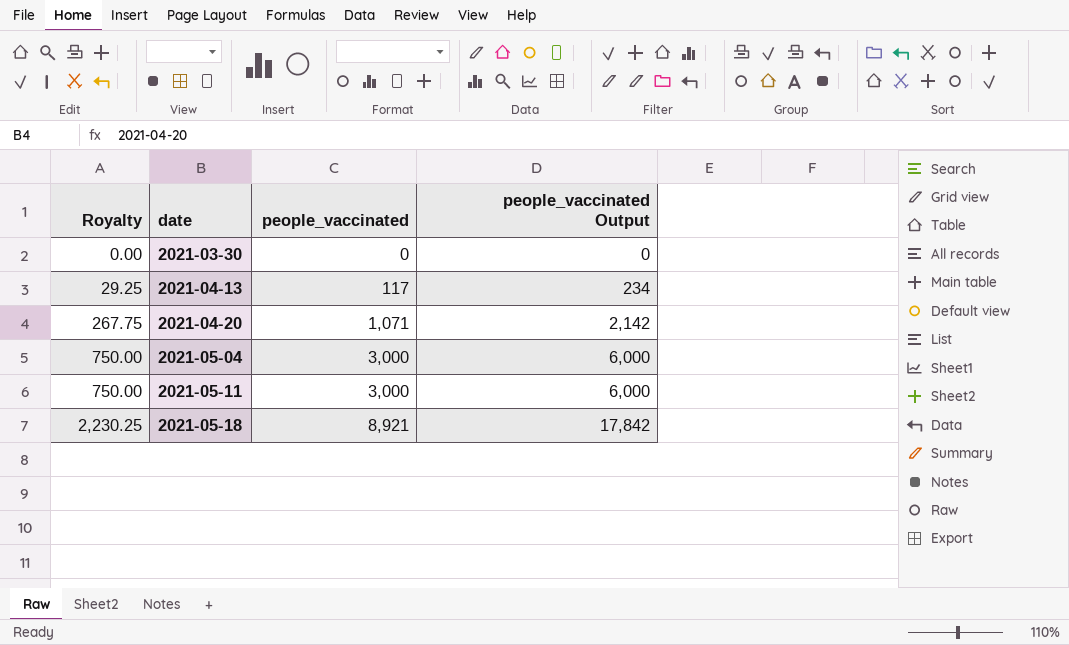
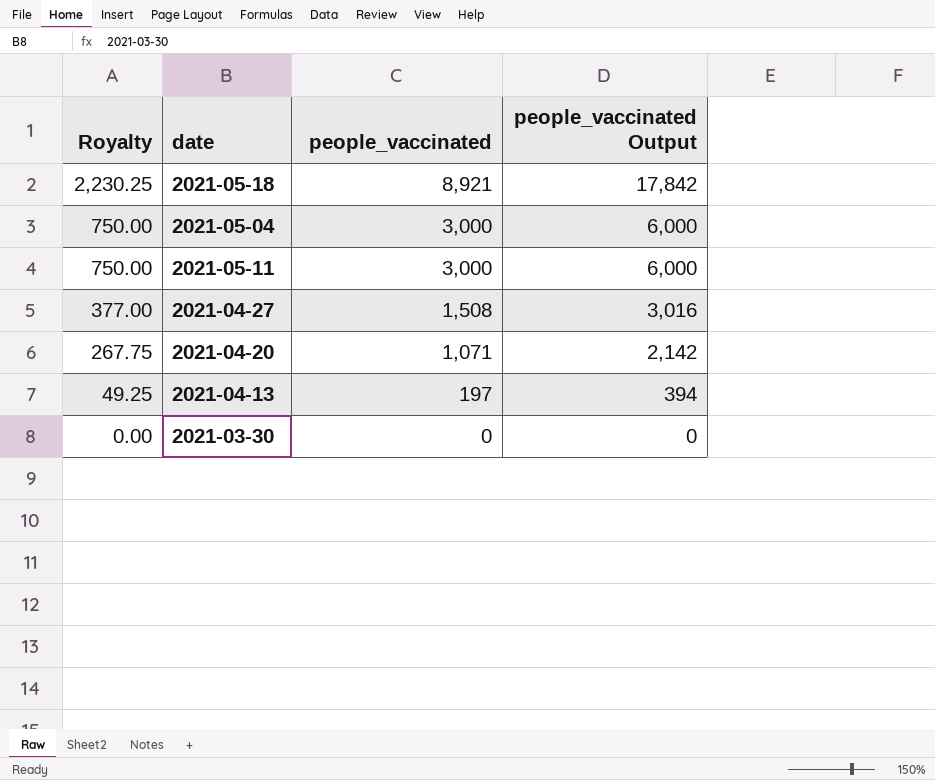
row order: Royalty ascending -> Royalty descending
row 2021-04-27: none -> 377.00 | 1,508 | 3,016
2021-04-13 | Royalty: 29.25 -> 49.25
2021-04-13 | people_vaccinated: 117 -> 197
2021-04-13 | people_vaccinated Output: 234 -> 394

